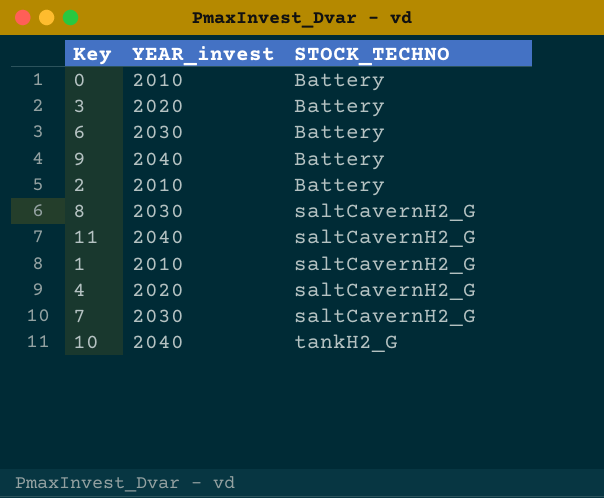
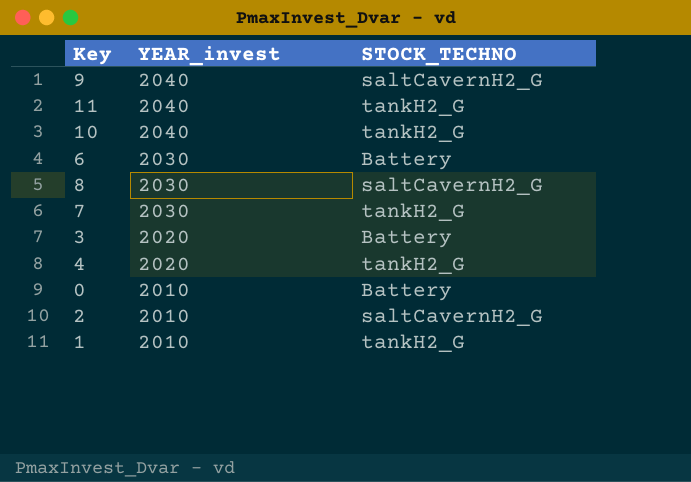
row order: STOCK_TECHNO ascending -> YEAR_invest descending
9 | STOCK_TECHNO: Battery -> saltCavernH2_G
11 | STOCK_TECHNO: saltCavernH2_G -> tankH2_G
7 | STOCK_TECHNO: saltCavernH2_G -> tankH2_G
4 | STOCK_TECHNO: saltCavernH2_G -> tankH2_G
2 | STOCK_TECHNO: Battery -> saltCavernH2_G
1 | STOCK_TECHNO: saltCavernH2_G -> tankH2_G

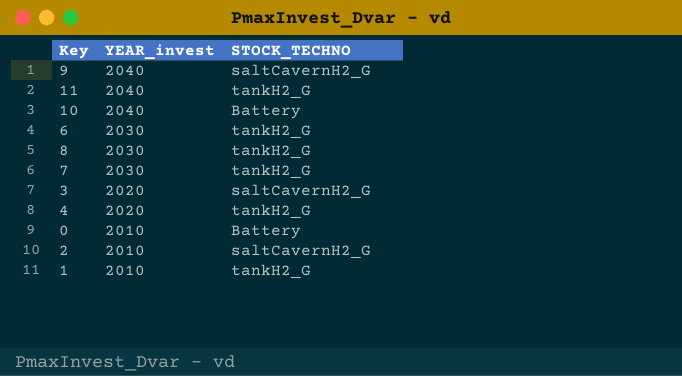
10 | STOCK_TECHNO: tankH2_G -> Battery
6 | STOCK_TECHNO: Battery -> tankH2_G
8 | STOCK_TECHNO: saltCavernH2_G -> tankH2_G
3 | STOCK_TECHNO: Battery -> saltCavernH2_G

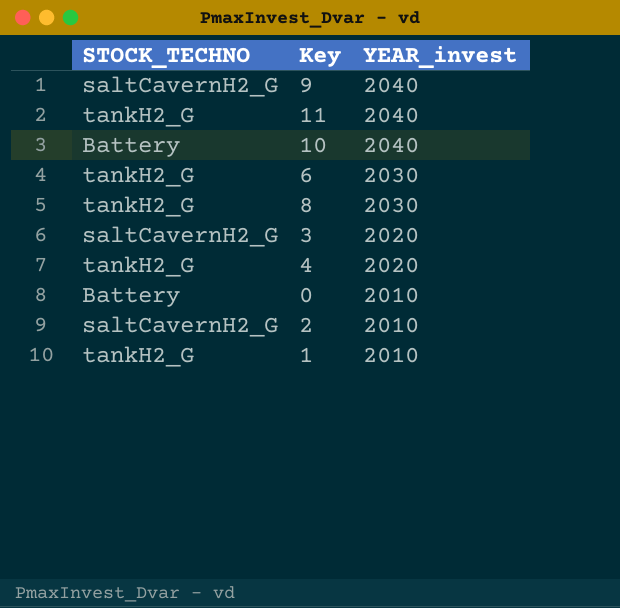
column STOCK_TECHNO | position: 3 -> 1
row 7: 2030 | tankH2_G -> none

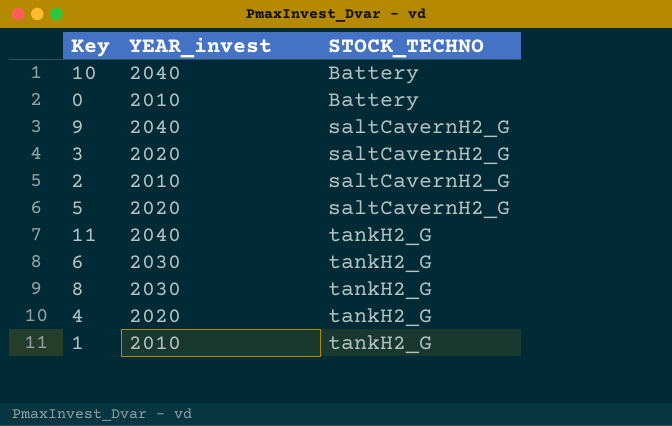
row order: YEAR_invest descending -> STOCK_TECHNO ascending
column STOCK_TECHNO | position: 1 -> 3
row 5: none -> 2020 | saltCavernH2_G

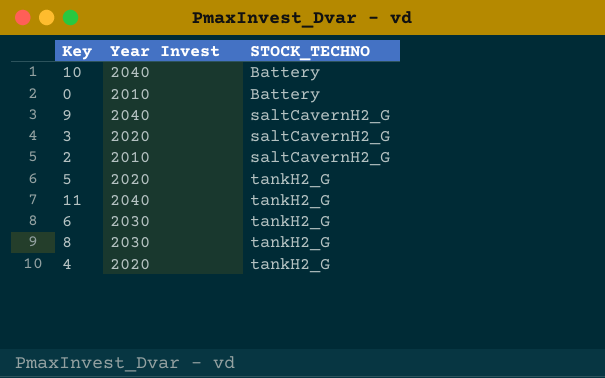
column name: YEAR_invest -> Year Invest
row 1: 2010 | tankH2_G -> none
5 | STOCK_TECHNO: saltCavernH2_G -> tankH2_G

